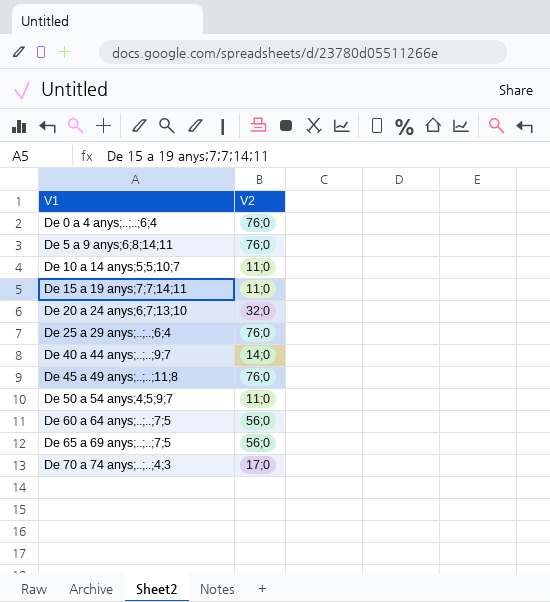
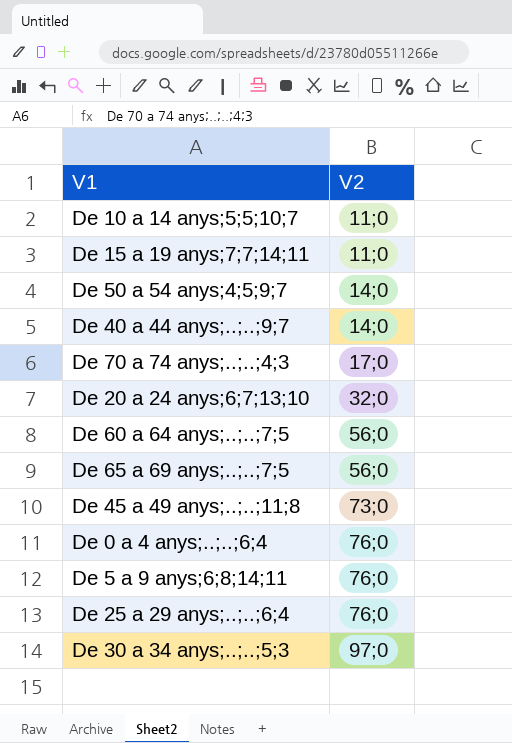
row order: V1 ascending -> V2 ascending
De 50 a 54 anys;4;5;9;7 | V2: 11;0 -> 14;0
De 45 a 49 anys;..;..;11;8 | V2: 76;0 -> 73;0
row De 30 a 34 anys;..;..;5;3: none -> 97;0

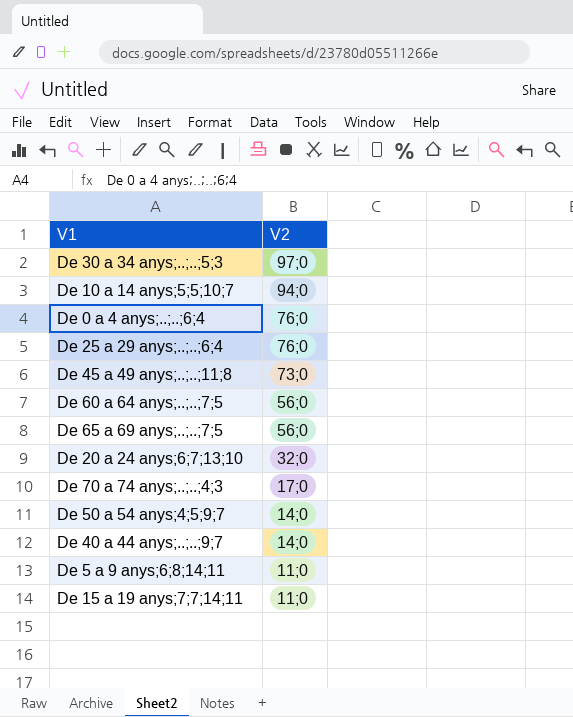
row order: V2 ascending -> V2 descending
De 10 a 14 anys;5;5;10;7 | V2: 11;0 -> 94;0
De 5 a 9 anys;6;8;14;11 | V2: 76;0 -> 11;0

